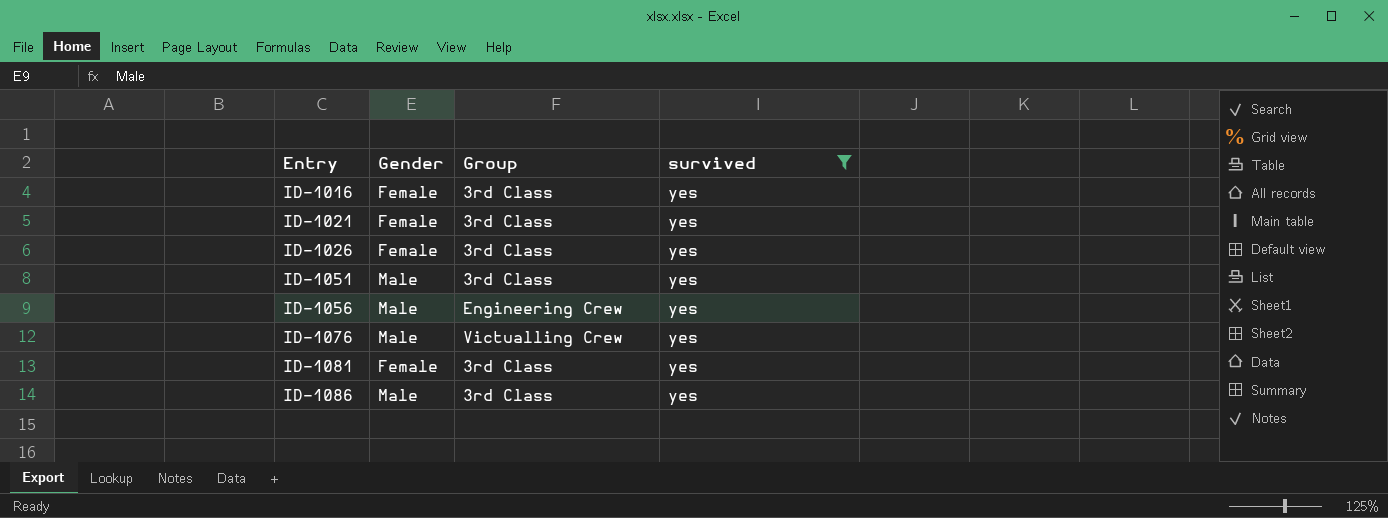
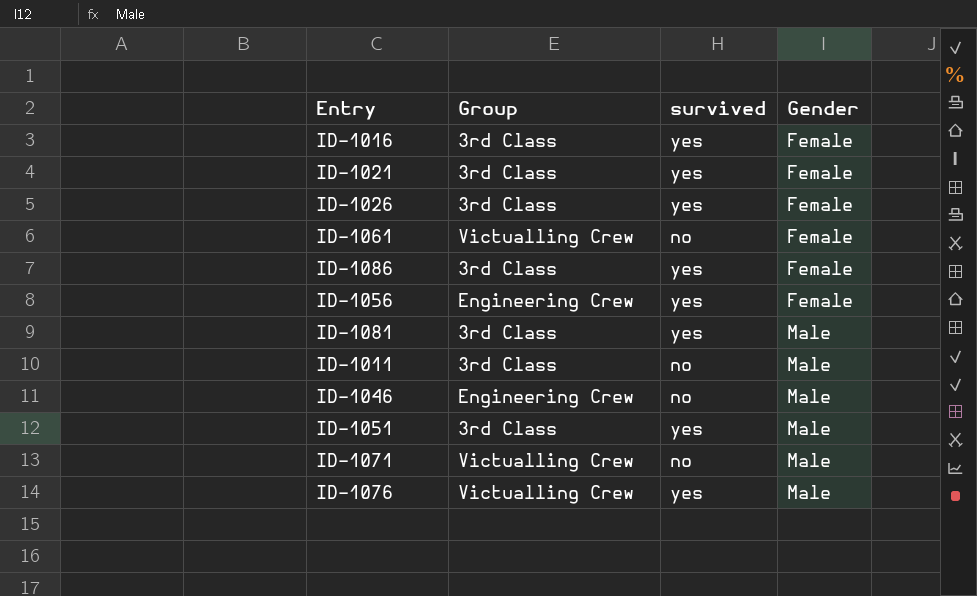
filter: survived = yes -> none
row order: Entry ascending -> Gender ascending
column Gender | position: 2 -> 4
ID-1086 | Gender: Male -> Female
ID-1056 | Gender: Male -> Female
ID-1081 | Gender: Female -> Male

